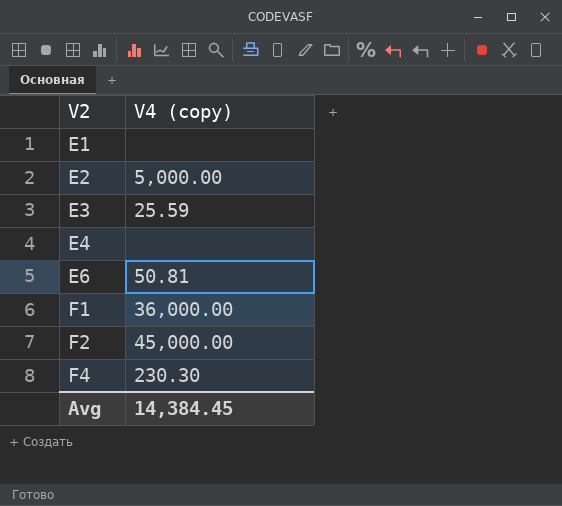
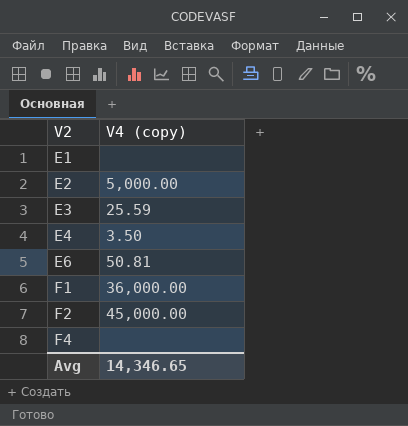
E4 | V4 (copy): none -> 3.50
F4 | V4 (copy): 230.30 -> none
Avg | V4 (copy): 14,384.45 -> 14,346.65

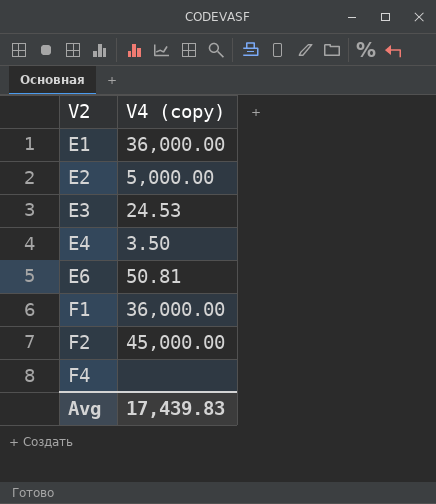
E1 | V4 (copy): none -> 36,000.00
E3 | V4 (copy): 25.59 -> 24.53
Avg | V4 (copy): 14,346.65 -> 17,439.83

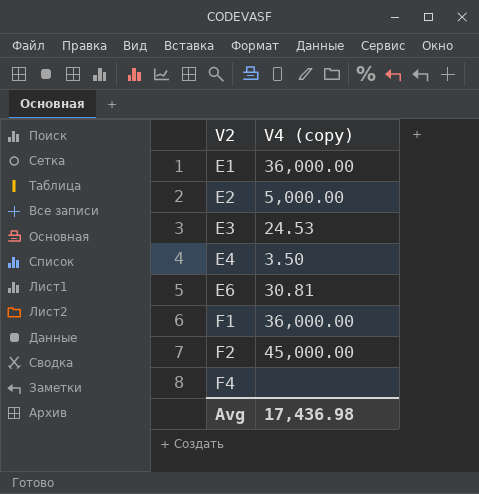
E6 | V4 (copy): 50.81 -> 30.81
Avg | V4 (copy): 17,439.83 -> 17,436.98

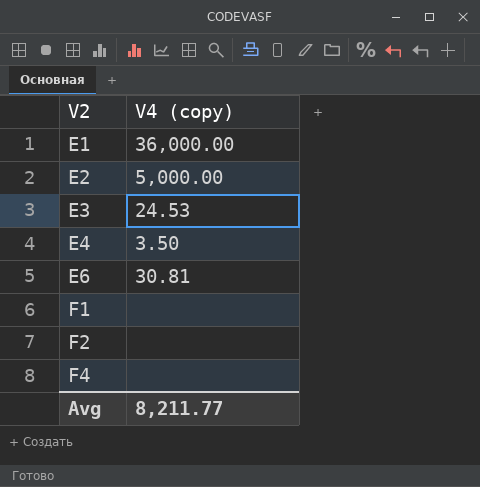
F1 | V4 (copy): 36,000.00 -> none
F2 | V4 (copy): 45,000.00 -> none
Avg | V4 (copy): 17,436.98 -> 8,211.77

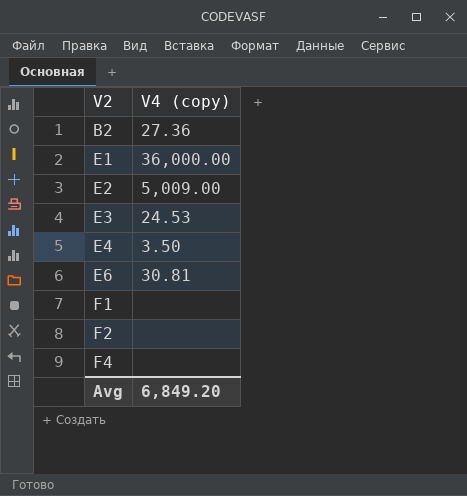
row B2: none -> 27.36
E2 | V4 (copy): 5,000.00 -> 5,009.00
Avg | V4 (copy): 8,211.77 -> 6,849.20

